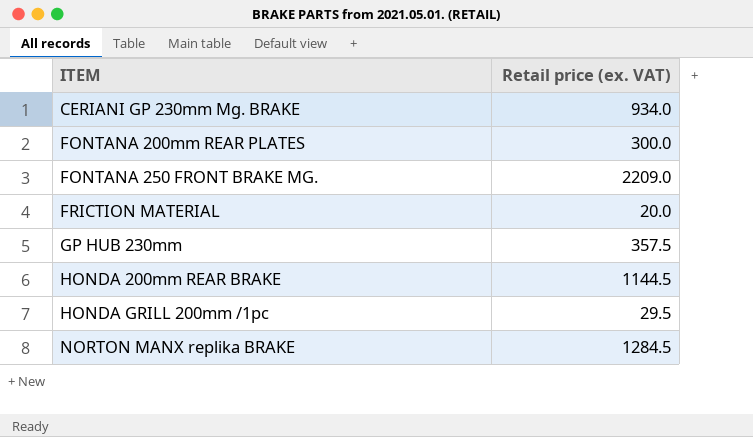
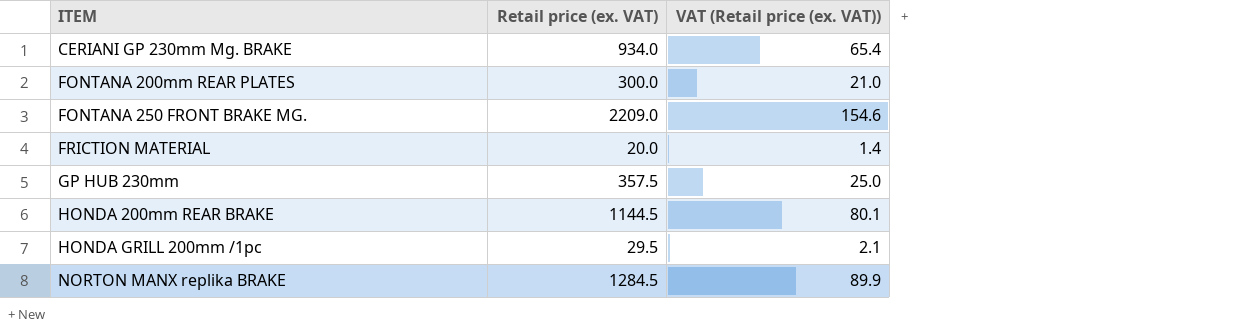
column VAT (Retail price (ex. VAT)) | formula: none -> [Retail price (ex. VAT)] * 0.07

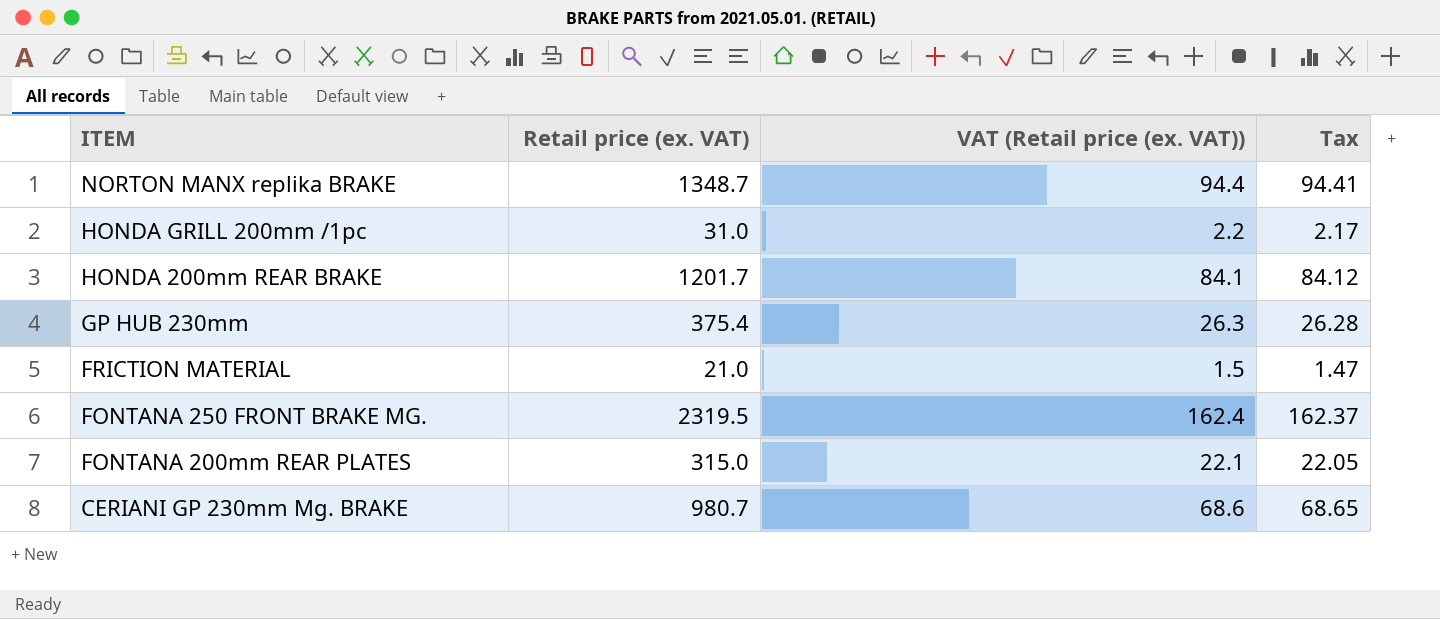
row order: ITEM ascending -> ITEM descending
column Tax | formula: none -> [Retail price (ex. VAT)] * 0.07
NORTON MANX replika BRAKE | Retail price (ex. VAT): 1284.5 -> 1348.7
NORTON MANX replika BRAKE | VAT (Retail price (ex. VAT)): 89.9 -> 94.4
HONDA GRILL 200mm /1pc | Retail price (ex. VAT): 29.5 -> 31.0
HONDA GRILL 200mm /1pc | VAT (Retail price (ex. VAT)): 2.1 -> 2.2
HONDA 200mm REAR BRAKE | Retail price (ex. VAT): 1144.5 -> 1201.7
HONDA 200mm REAR BRAKE | VAT (Retail price (ex. VAT)): 80.1 -> 84.1
GP HUB 230mm | Retail price (ex. VAT): 357.5 -> 375.4
GP HUB 230mm | VAT (Retail price (ex. VAT)): 25.0 -> 26.3
FRICTION MATERIAL | Retail price (ex. VAT): 20.0 -> 21.0
FRICTION MATERIAL | VAT (Retail price (ex. VAT)): 1.4 -> 1.5
FONTANA 250 FRONT BRAKE MG. | Retail price (ex. VAT): 2209.0 -> 2319.5
FONTANA 250 FRONT BRAKE MG. | VAT (Retail price (ex. VAT)): 154.6 -> 162.4
FONTANA 200mm REAR PLATES | Retail price (ex. VAT): 300.0 -> 315.0
FONTANA 200mm REAR PLATES | VAT (Retail price (ex. VAT)): 21.0 -> 22.1
CERIANI GP 230mm Mg. BRAKE | Retail price (ex. VAT): 934.0 -> 980.7
CERIANI GP 230mm Mg. BRAKE | VAT (Retail price (ex. VAT)): 65.4 -> 68.6

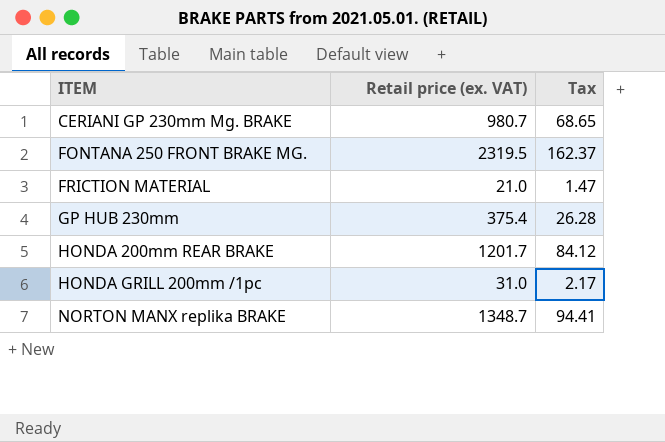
row order: ITEM descending -> ITEM ascending
column VAT (Retail price (ex. VAT)) | formula: [Retail price (ex. VAT)] * 0.07 -> none
row FONTANA 200mm REAR PLATES: 315.0 | 22.1 | 22.05 -> none

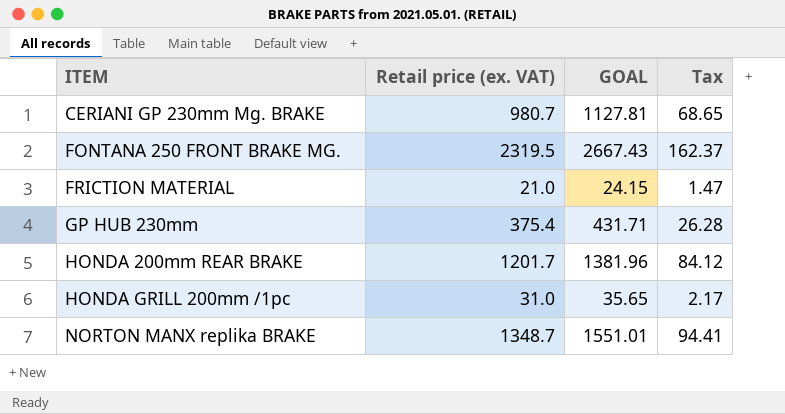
column GOAL | formula: none -> [Retail price (ex. VAT)] * 1.15

